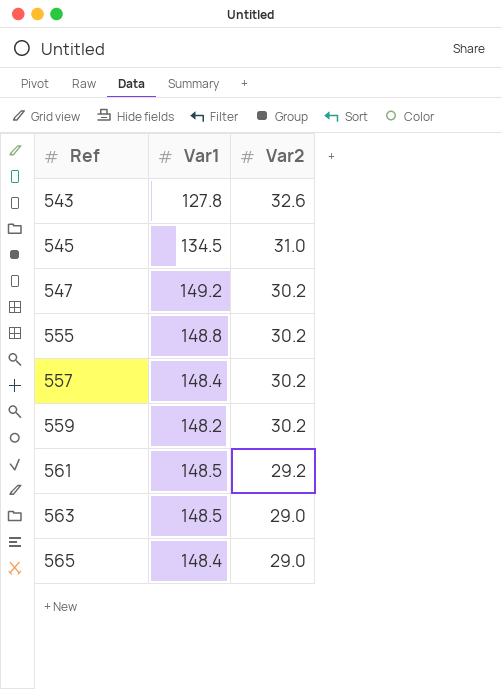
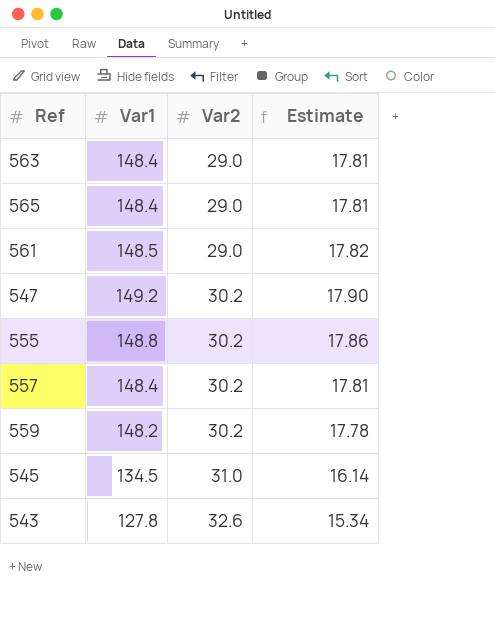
row order: Ref ascending -> Var2 ascending
column Estimate | formula: none -> [Var1] * 0.12
563 | Var1: 148.5 -> 148.4
561 | Var2: 29.2 -> 29.0

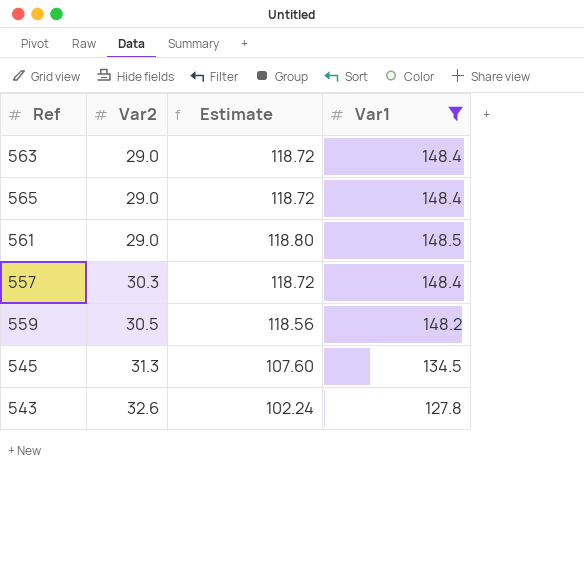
filter: none -> Var1 <= 148.5
column Estimate | formula: [Var1] * 0.12 -> [Var1] * 0.8
column Var1 | position: 2 -> 4
557 | Var2: 30.2 -> 30.3
559 | Var2: 30.2 -> 30.5
545 | Var2: 31.0 -> 31.3

